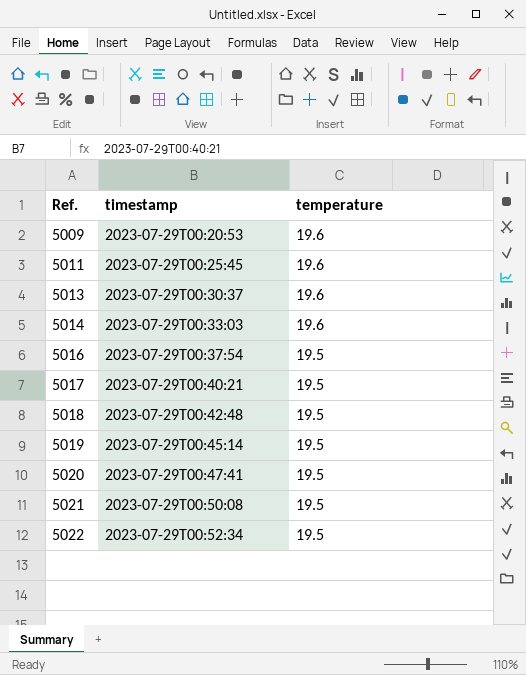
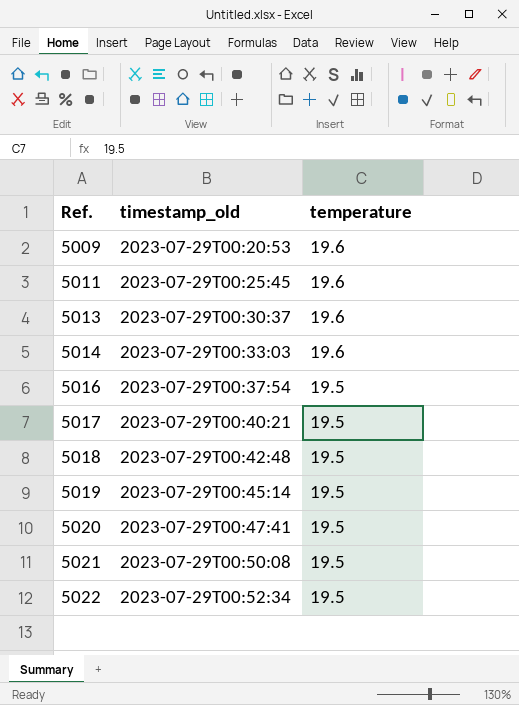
column name: timestamp -> timestamp_old

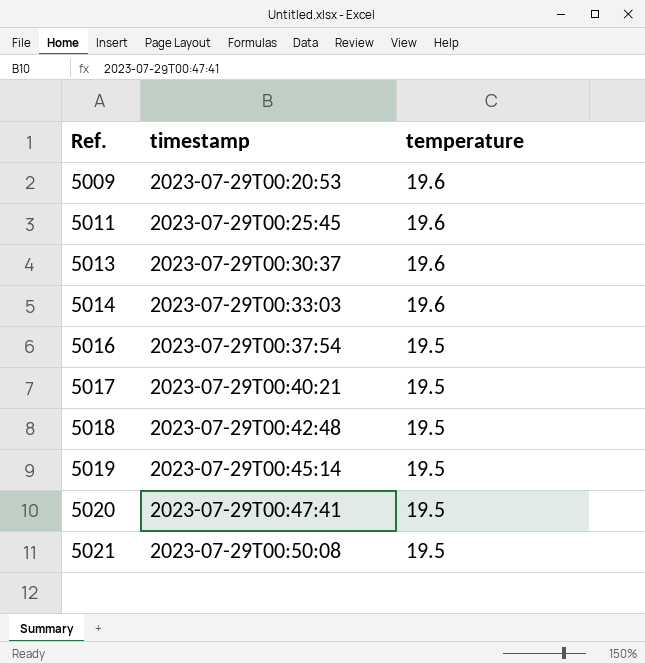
column name: timestamp_old -> timestamp
row 5022: 2023-07-29T00:52:34 | 19.5 -> none

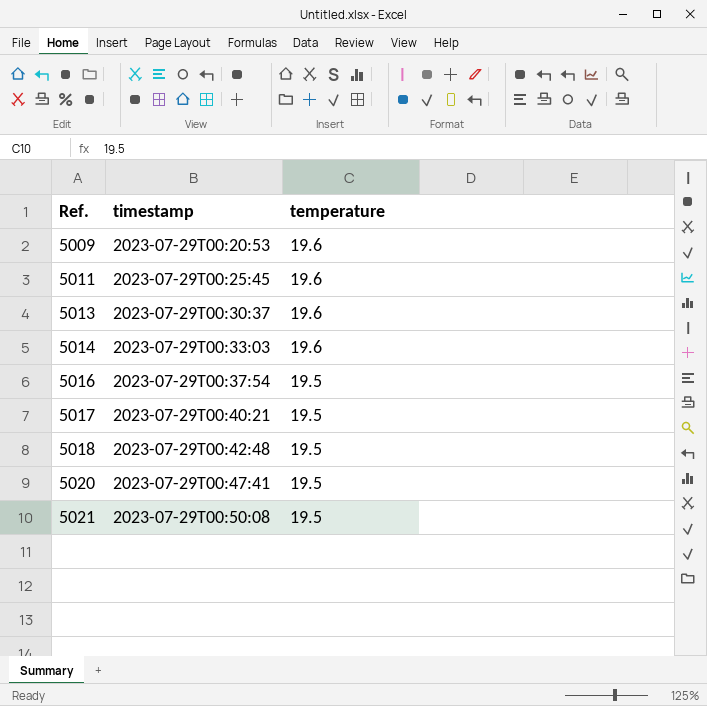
row 5019: 2023-07-29T00:45:14 | 19.5 -> none

